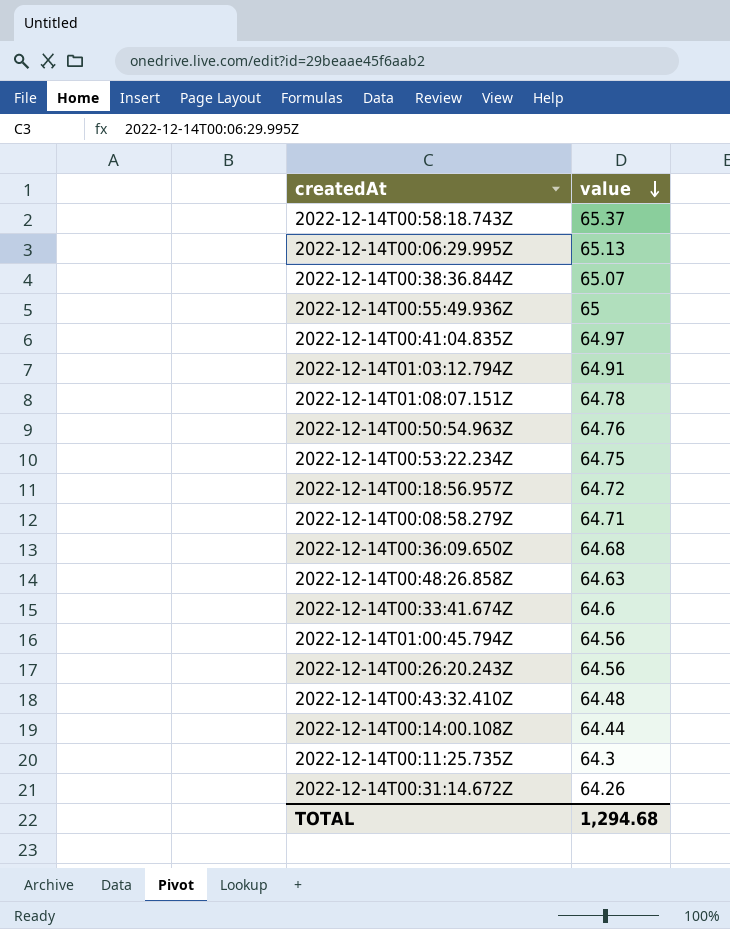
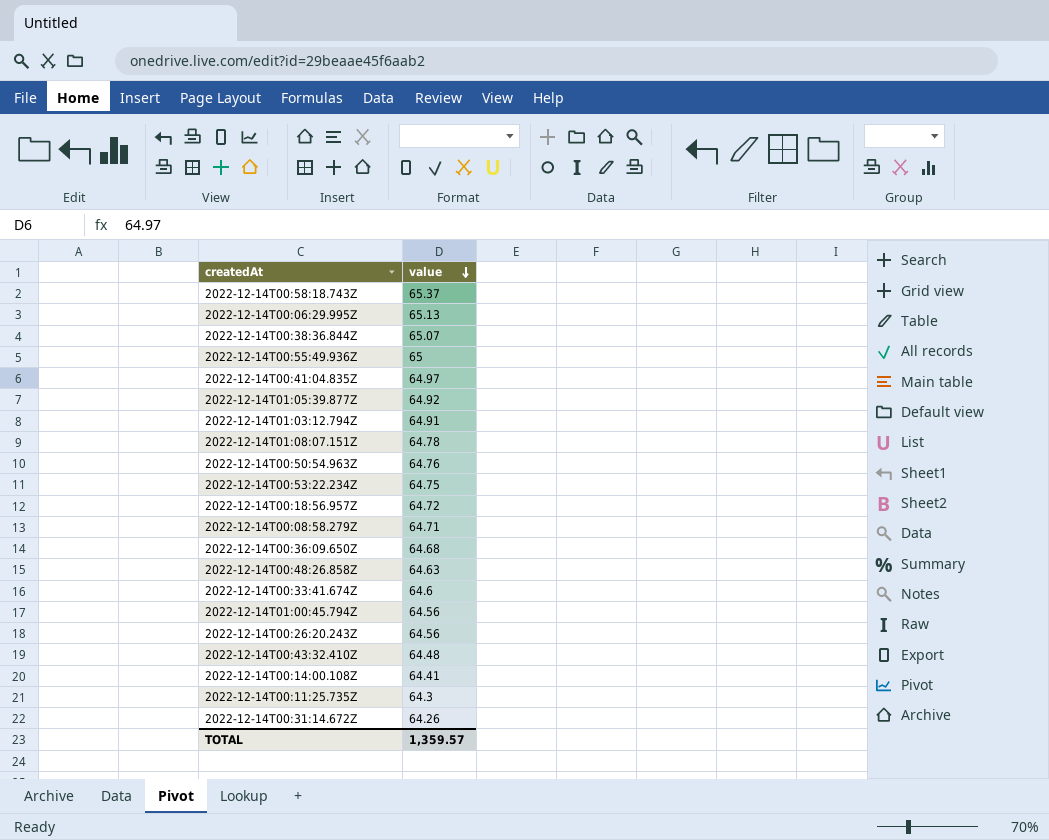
row 2022-12-14T01:05:39.877Z: none -> 64.92
2022-12-14T00:14:00.108Z | value: 64.44 -> 64.41
TOTAL | value: 1,294.68 -> 1,359.57

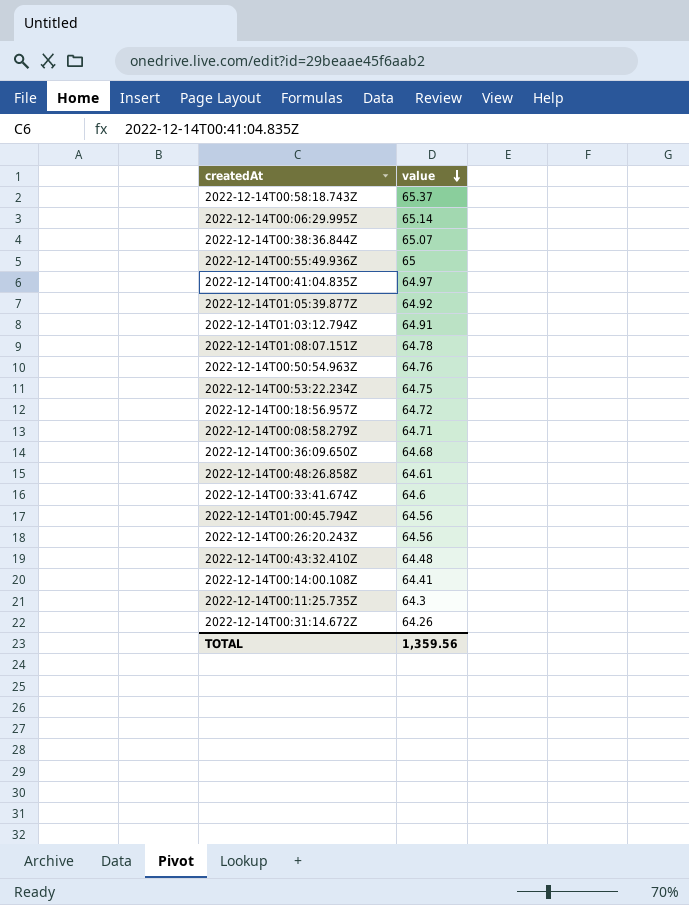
2022-12-14T00:06:29.995Z | value: 65.13 -> 65.14
2022-12-14T00:48:26.858Z | value: 64.63 -> 64.61
TOTAL | value: 1,359.57 -> 1,359.56

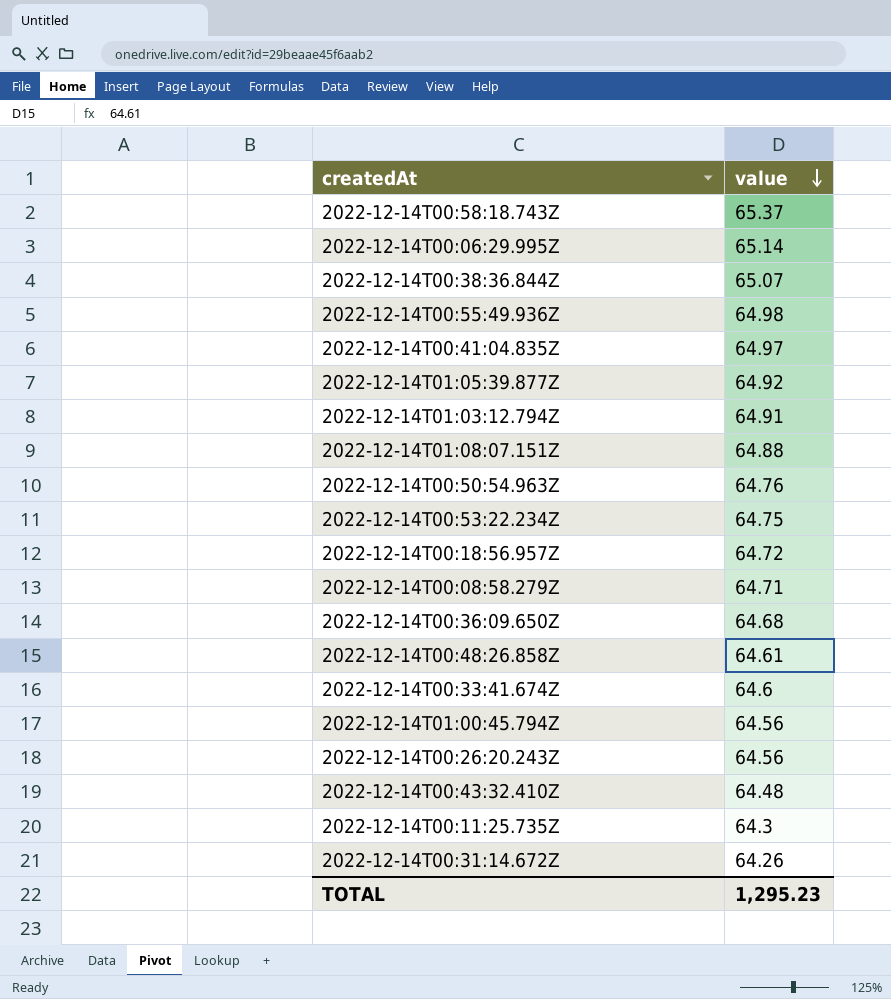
row 2022-12-14T00:14:00.108Z: 64.41 -> none
2022-12-14T00:55:49.936Z | value: 65 -> 64.98
2022-12-14T01:08:07.151Z | value: 64.78 -> 64.88
TOTAL | value: 1,359.56 -> 1,295.23

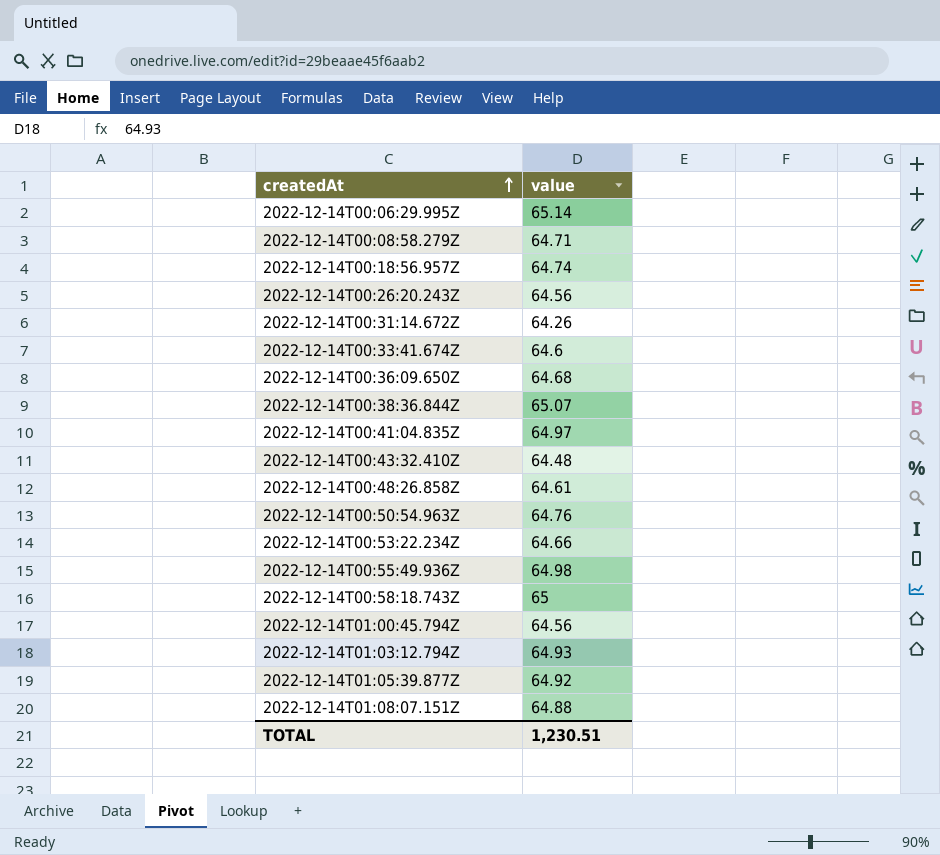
row order: value descending -> createdAt ascending
row 2022-12-14T00:11:25.735Z: 64.3 -> none
2022-12-14T00:18:56.957Z | value: 64.72 -> 64.74
2022-12-14T00:53:22.234Z | value: 64.75 -> 64.66
2022-12-14T00:58:18.743Z | value: 65.37 -> 65
2022-12-14T01:03:12.794Z | value: 64.91 -> 64.93
TOTAL | value: 1,295.23 -> 1,230.51

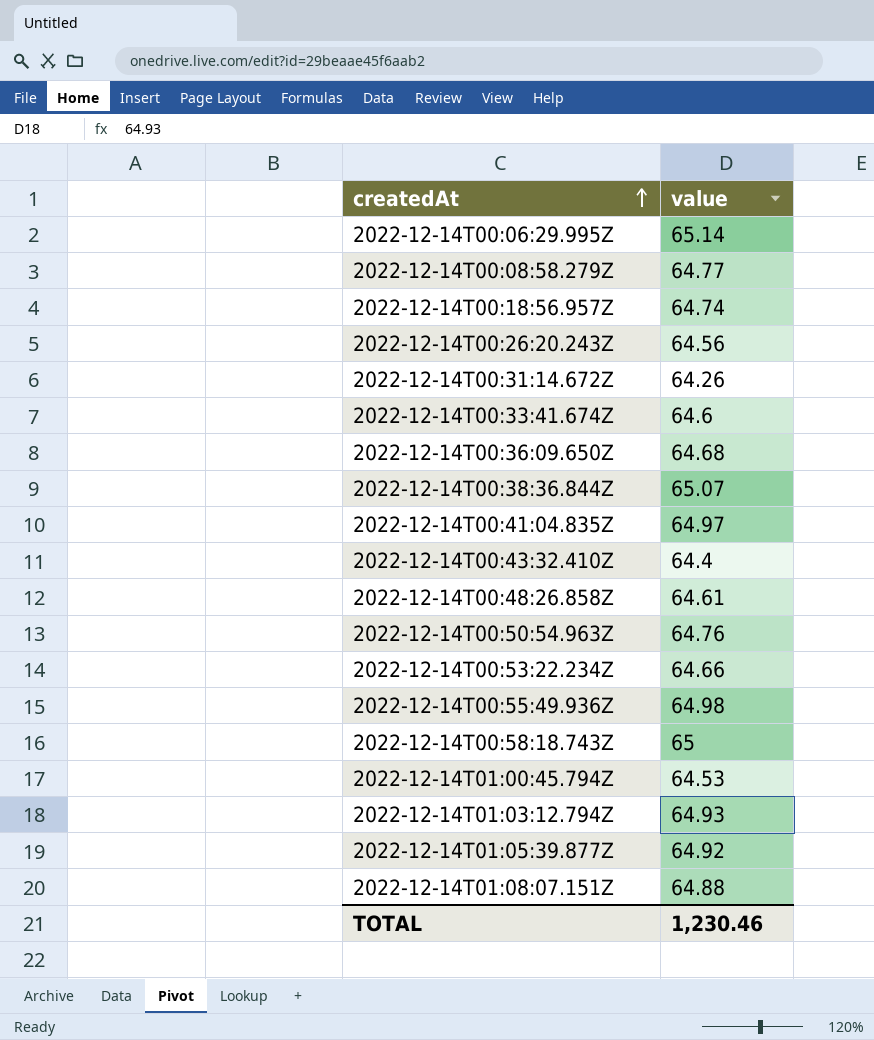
2022-12-14T00:08:58.279Z | value: 64.71 -> 64.77
2022-12-14T00:43:32.410Z | value: 64.48 -> 64.4
2022-12-14T01:00:45.794Z | value: 64.56 -> 64.53
TOTAL | value: 1,230.51 -> 1,230.46

